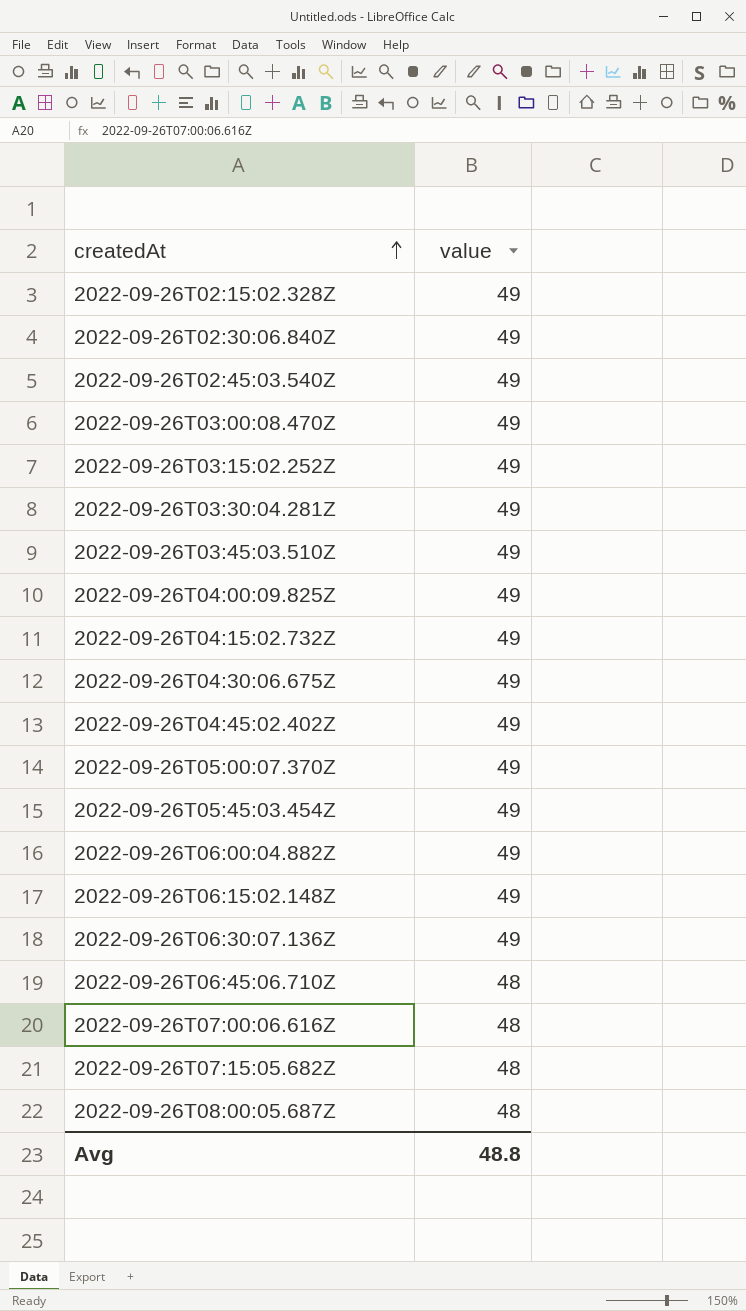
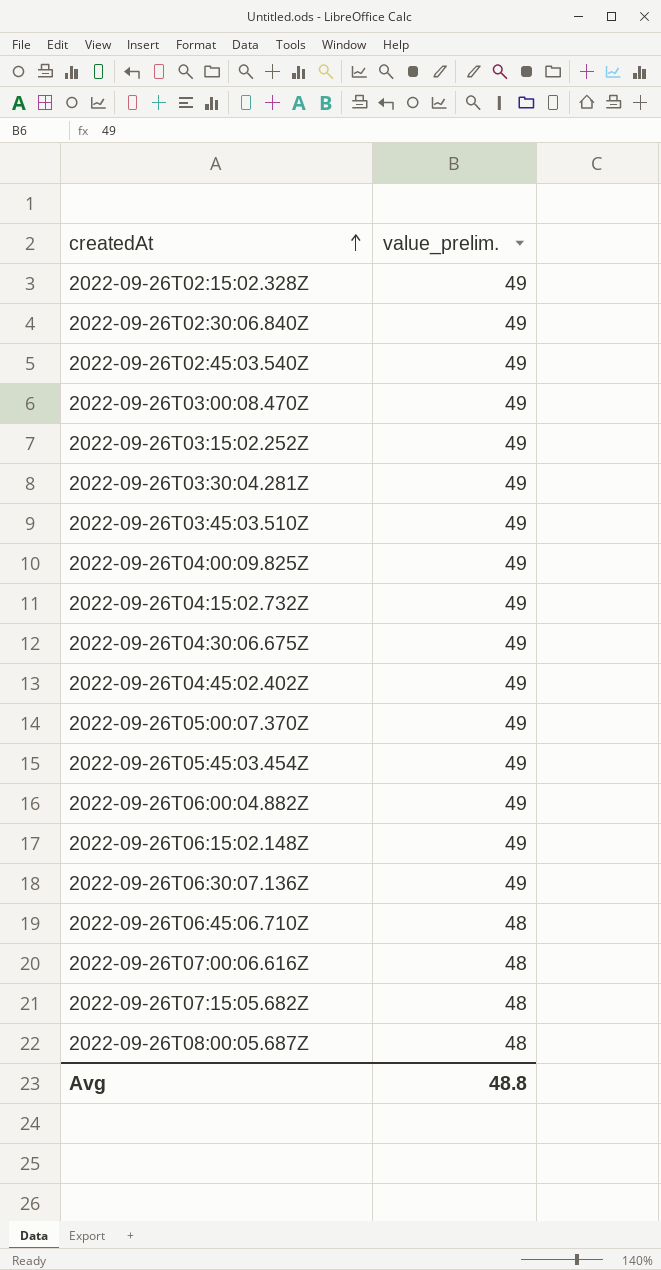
column name: value -> value_prelim.

